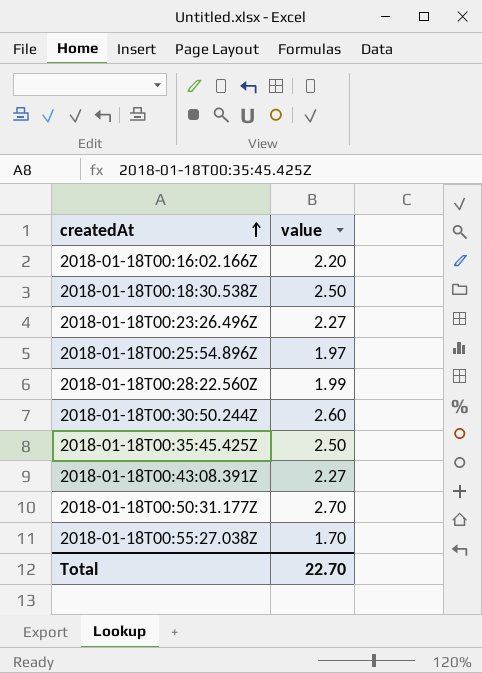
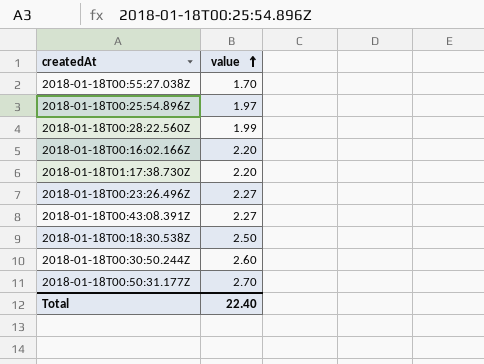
row order: createdAt ascending -> value ascending
row 2018-01-18T00:35:45.425Z: 2.50 -> none
row 2018-01-18T01:17:38.730Z: none -> 2.20
Total | value: 22.70 -> 22.40

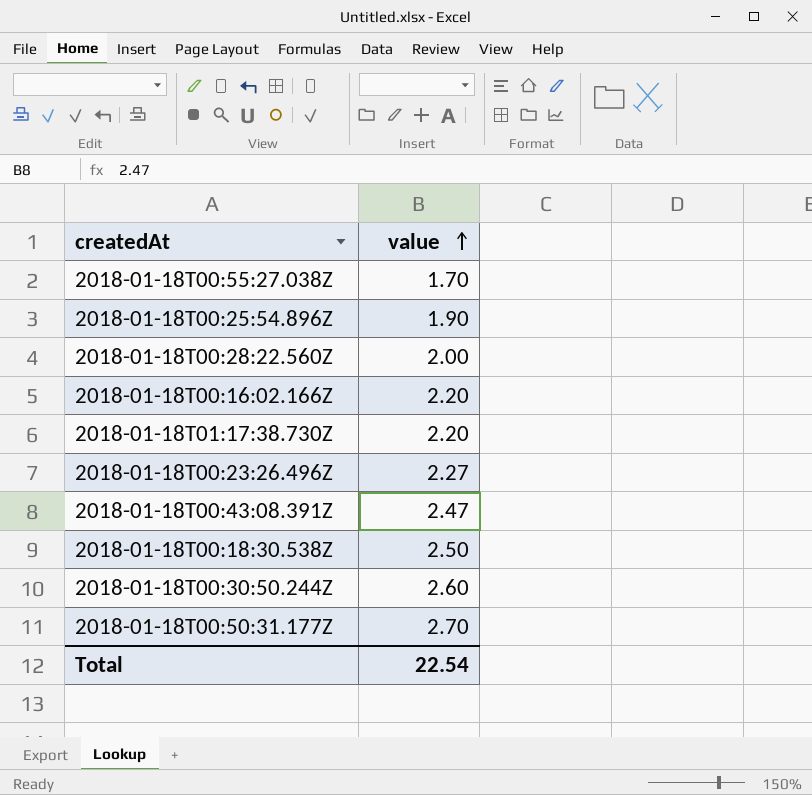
2018-01-18T00:25:54.896Z | value: 1.97 -> 1.90
2018-01-18T00:28:22.560Z | value: 1.99 -> 2.00
2018-01-18T00:43:08.391Z | value: 2.27 -> 2.47
Total | value: 22.40 -> 22.54

